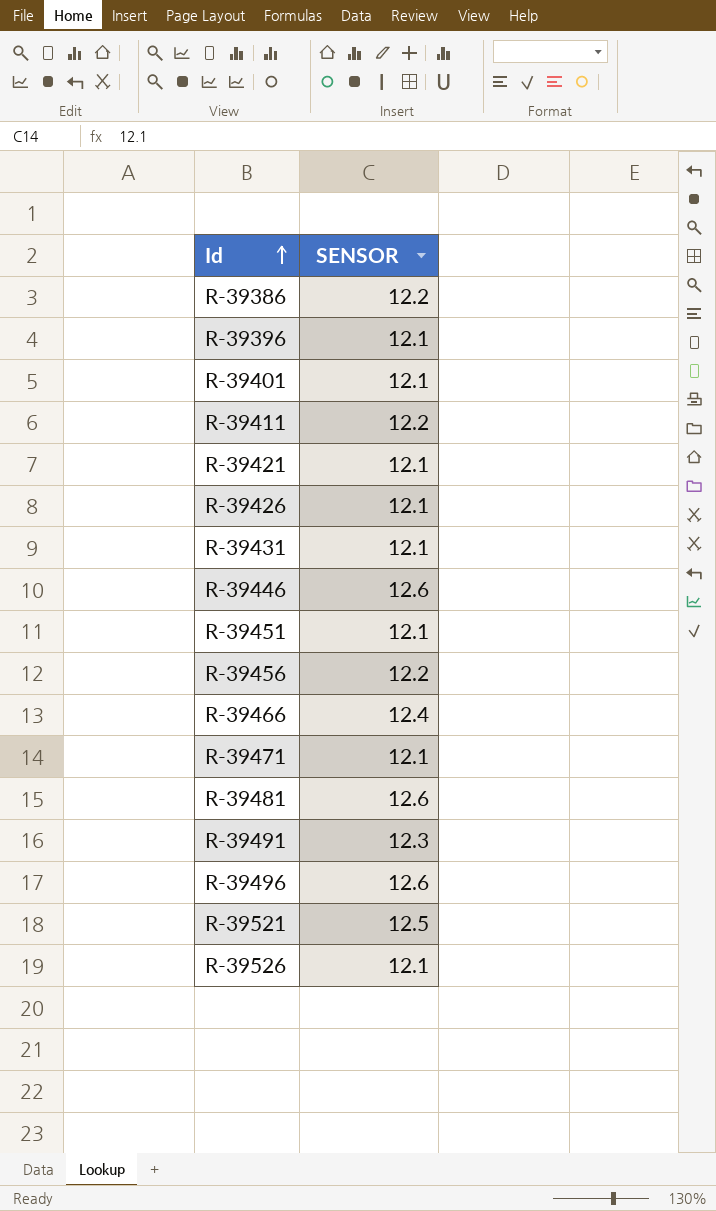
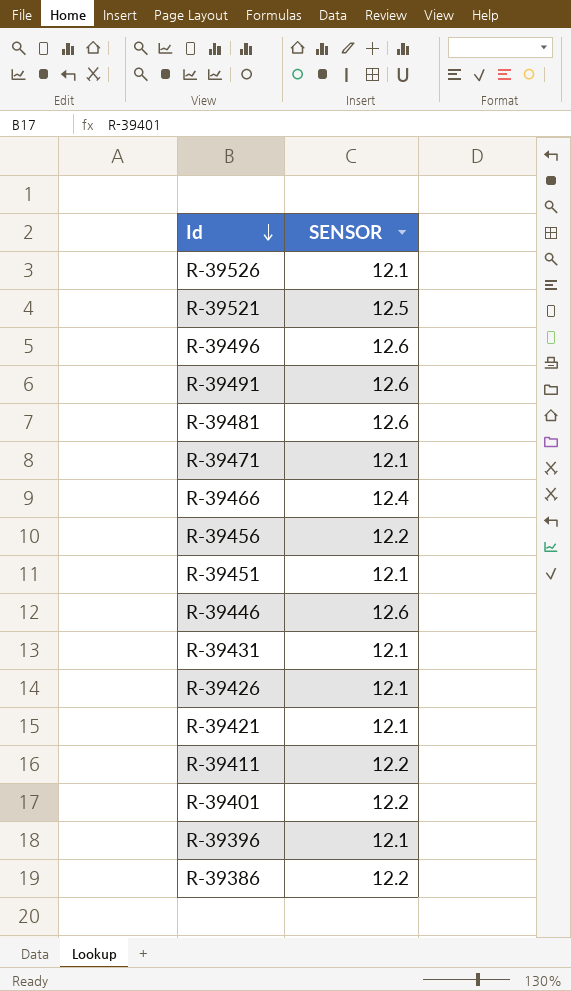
row order: Id ascending -> Id descending
R-39491 | SENSOR: 12.3 -> 12.6
R-39401 | SENSOR: 12.1 -> 12.2

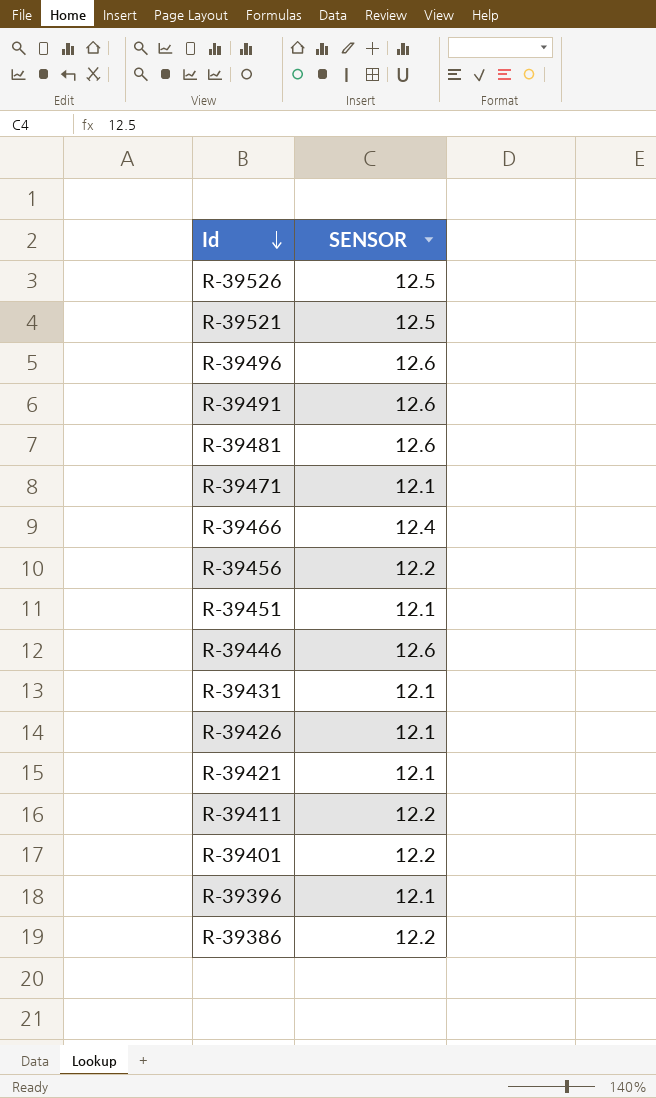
R-39526 | SENSOR: 12.1 -> 12.5

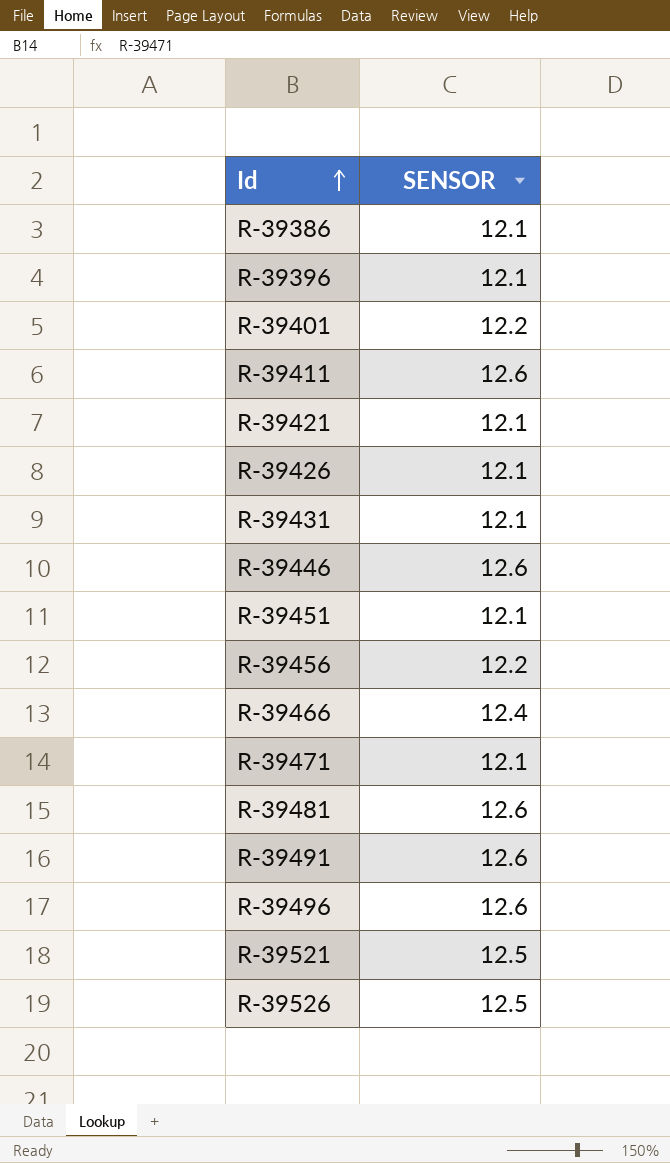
row order: Id descending -> Id ascending
R-39386 | SENSOR: 12.2 -> 12.1
R-39411 | SENSOR: 12.2 -> 12.6

